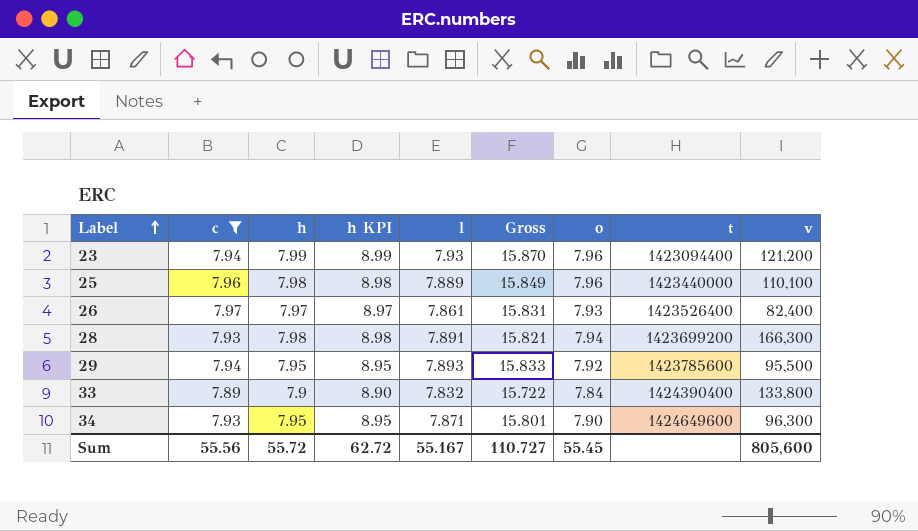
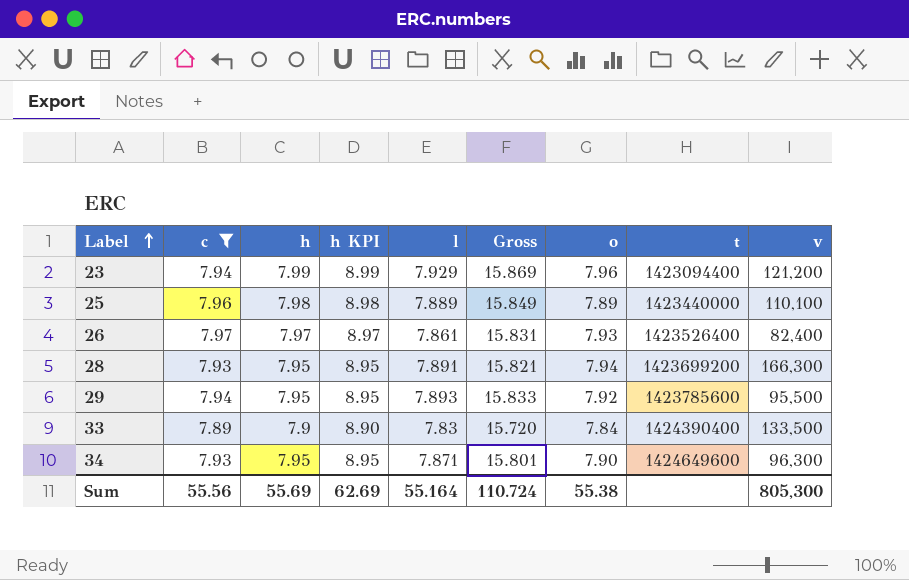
23 | l: 7.93 -> 7.929
23 | Gross: 15.870 -> 15.869
25 | o: 7.96 -> 7.89
28 | h: 7.98 -> 7.95
28 | h KPI: 8.98 -> 8.95
33 | l: 7.832 -> 7.83
33 | Gross: 15.722 -> 15.720
33 | v: 133,800 -> 133,500
Sum | h: 55.72 -> 55.69
Sum | h KPI: 62.72 -> 62.69
Sum | l: 55.167 -> 55.164
Sum | Gross: 110.727 -> 110.724
Sum | o: 55.45 -> 55.38
Sum | v: 805,600 -> 805,300

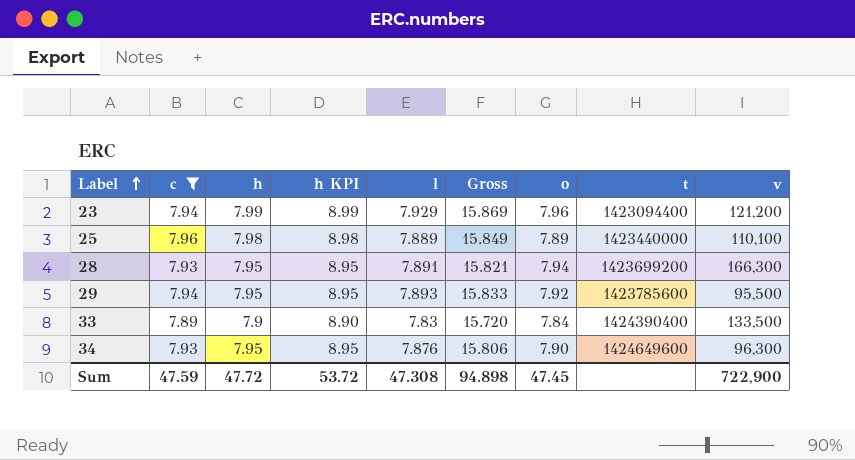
row 26: 7.97 | 7.97 | 8.97 | 7.861 | 15.831 | 7.93 | 1423526400 | 82,400 -> none
34 | l: 7.871 -> 7.876
34 | Gross: 15.801 -> 15.806
Sum | c: 55.56 -> 47.59
Sum | h: 55.69 -> 47.72
Sum | h KPI: 62.69 -> 53.72
Sum | l: 55.164 -> 47.308
Sum | Gross: 110.724 -> 94.898
Sum | o: 55.38 -> 47.45
Sum | v: 805,300 -> 722,900

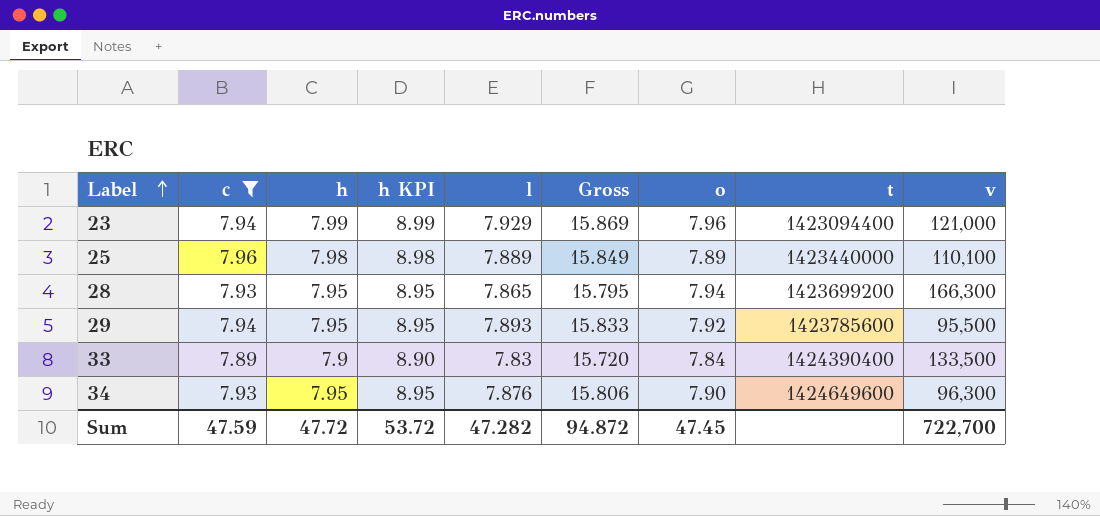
23 | v: 121,200 -> 121,000
28 | l: 7.891 -> 7.865
28 | Gross: 15.821 -> 15.795
Sum | l: 47.308 -> 47.282
Sum | Gross: 94.898 -> 94.872
Sum | v: 722,900 -> 722,700

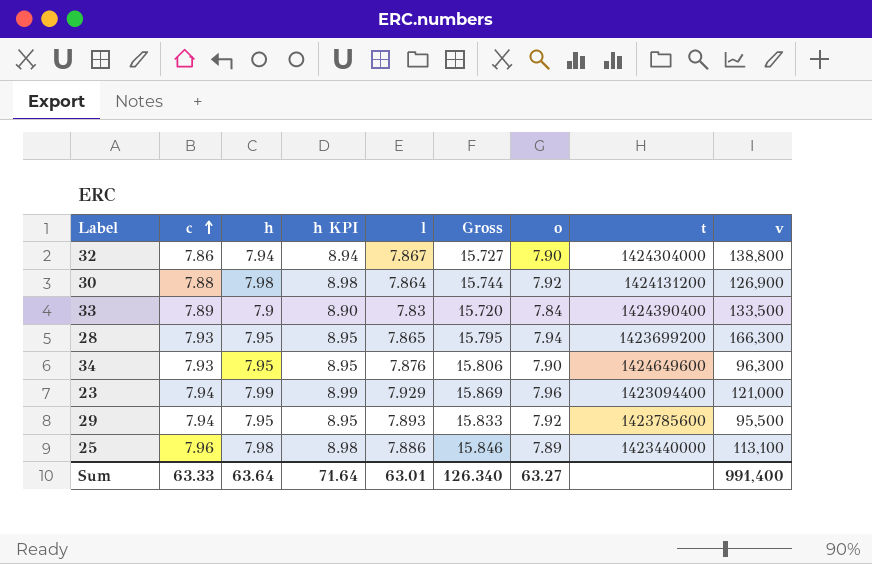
filter: c >= 7.89 -> none
row order: Label ascending -> c ascending
25 | l: 7.889 -> 7.886
25 | Gross: 15.849 -> 15.846
25 | v: 110,100 -> 113,100
Sum | c: 47.59 -> 63.33
Sum | h: 47.72 -> 63.64
Sum | h KPI: 53.72 -> 71.64
Sum | l: 47.282 -> 63.01
Sum | Gross: 94.872 -> 126.340
Sum | o: 47.45 -> 63.27
Sum | v: 722,700 -> 991,400

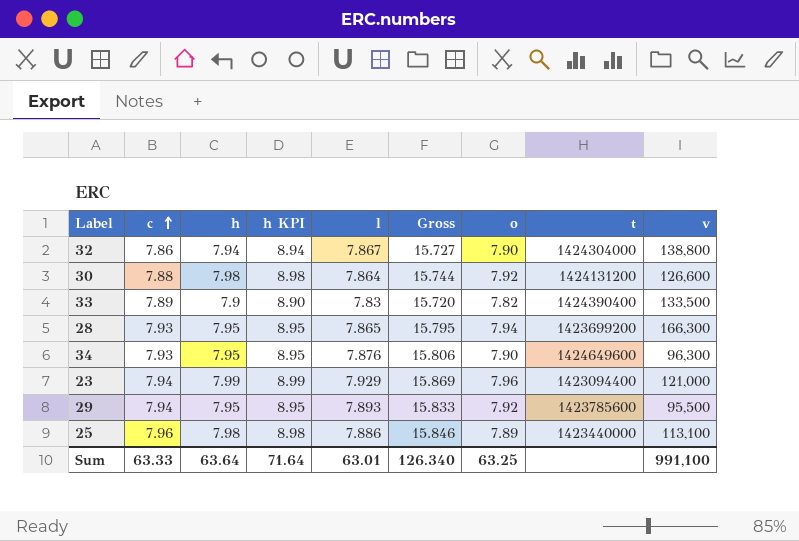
30 | v: 126,900 -> 126,600
33 | o: 7.84 -> 7.82
Sum | o: 63.27 -> 63.25
Sum | v: 991,400 -> 991,100

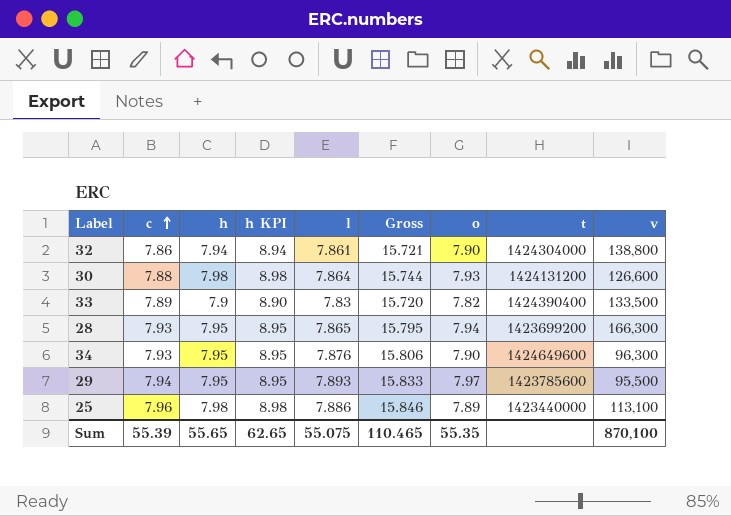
row 23: 7.94 | 7.99 | 8.99 | 7.929 | 15.869 | 7.96 | 1423094400 | 121,000 -> none
32 | l: 7.867 -> 7.861
32 | Gross: 15.727 -> 15.721
30 | o: 7.92 -> 7.93
29 | o: 7.92 -> 7.97
Sum | c: 63.33 -> 55.39
Sum | h: 63.64 -> 55.65
Sum | h KPI: 71.64 -> 62.65
Sum | l: 63.01 -> 55.075
Sum | Gross: 126.340 -> 110.465
Sum | o: 63.25 -> 55.35
Sum | v: 991,100 -> 870,100

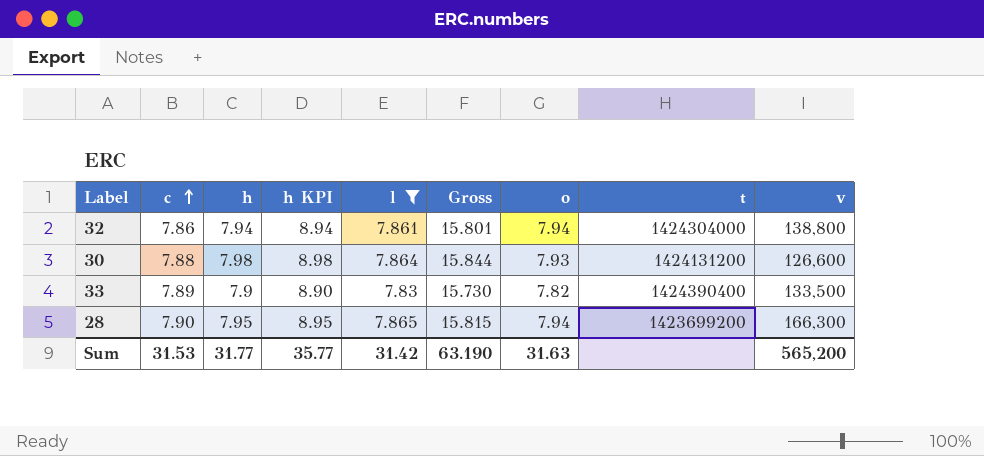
filter: none -> l <= 7.865
column Gross | formula: [c] + [l] -> [h] + [l]
32 | o: 7.90 -> 7.94
28 | c: 7.93 -> 7.90
Sum | c: 55.39 -> 31.53
Sum | h: 55.65 -> 31.77
Sum | h KPI: 62.65 -> 35.77
Sum | l: 55.075 -> 31.42
Sum | Gross: 110.465 -> 63.190
Sum | o: 55.35 -> 31.63
Sum | v: 870,100 -> 565,200

